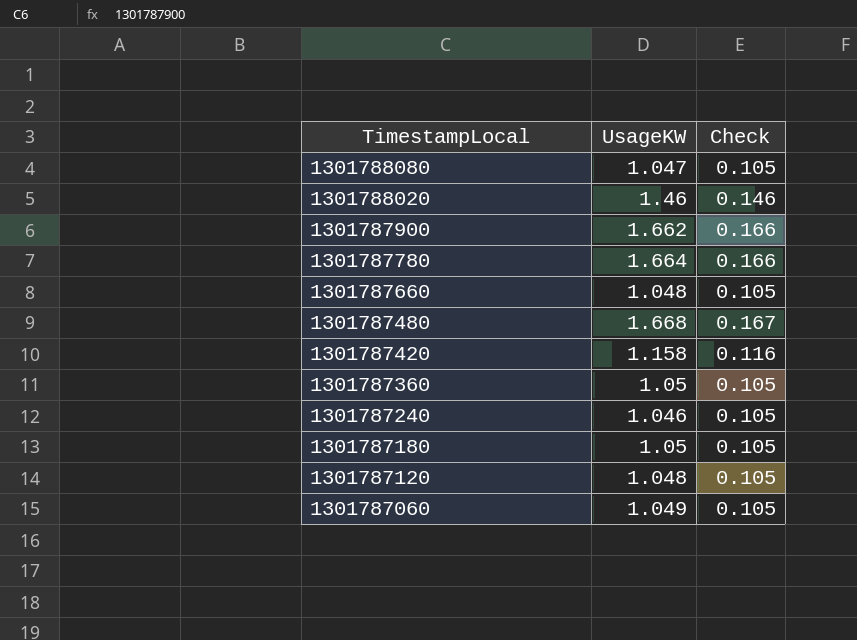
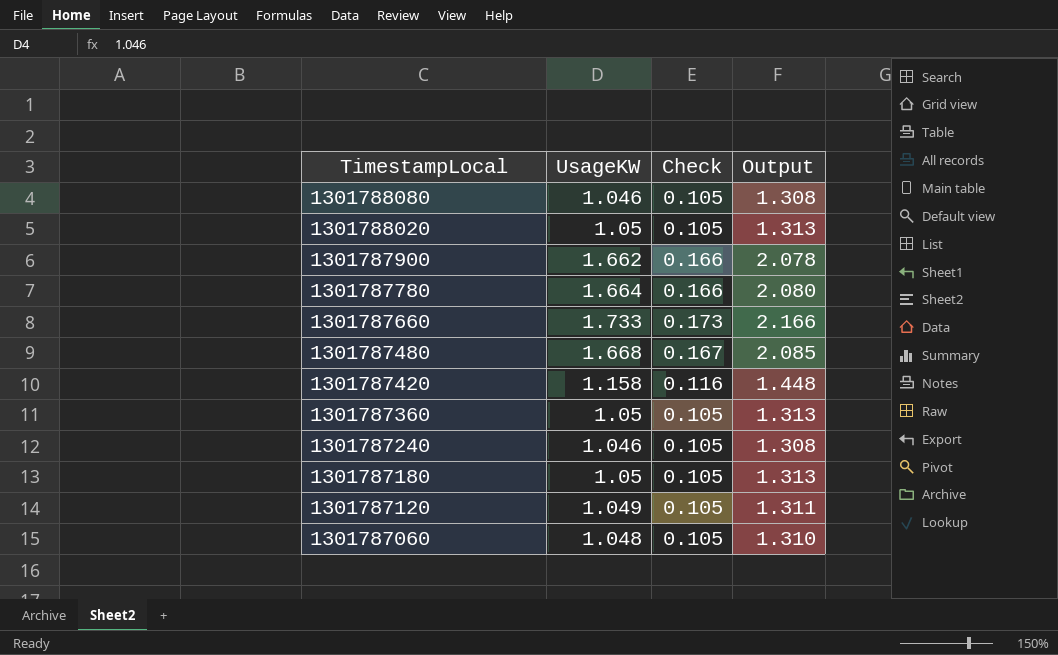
column Output | formula: none -> [UsageKW] * 1.25
1301788080 | UsageKW: 1.047 -> 1.046
1301788020 | UsageKW: 1.46 -> 1.05
1301788020 | Check: 0.146 -> 0.105
1301787660 | UsageKW: 1.048 -> 1.733
1301787660 | Check: 0.105 -> 0.173
1301787120 | UsageKW: 1.048 -> 1.049
1301787060 | UsageKW: 1.049 -> 1.048

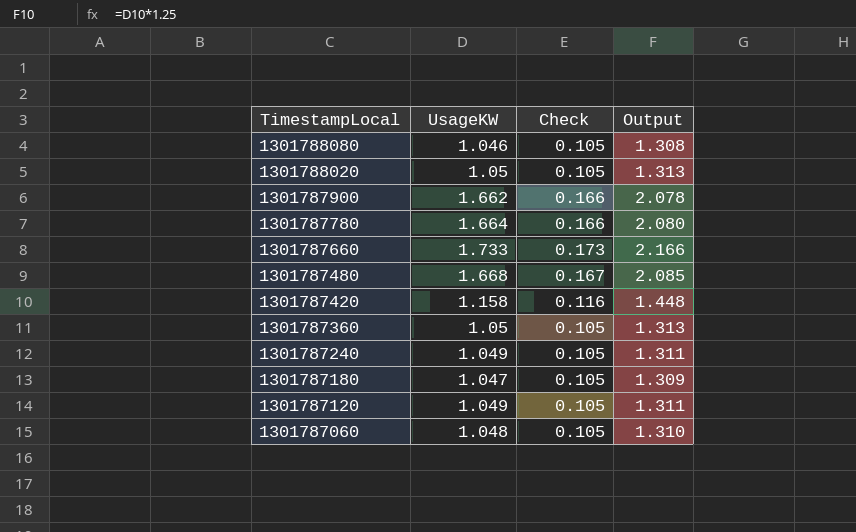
1301787240 | UsageKW: 1.046 -> 1.049
1301787240 | Output: 1.308 -> 1.311
1301787180 | UsageKW: 1.05 -> 1.047
1301787180 | Output: 1.313 -> 1.309

